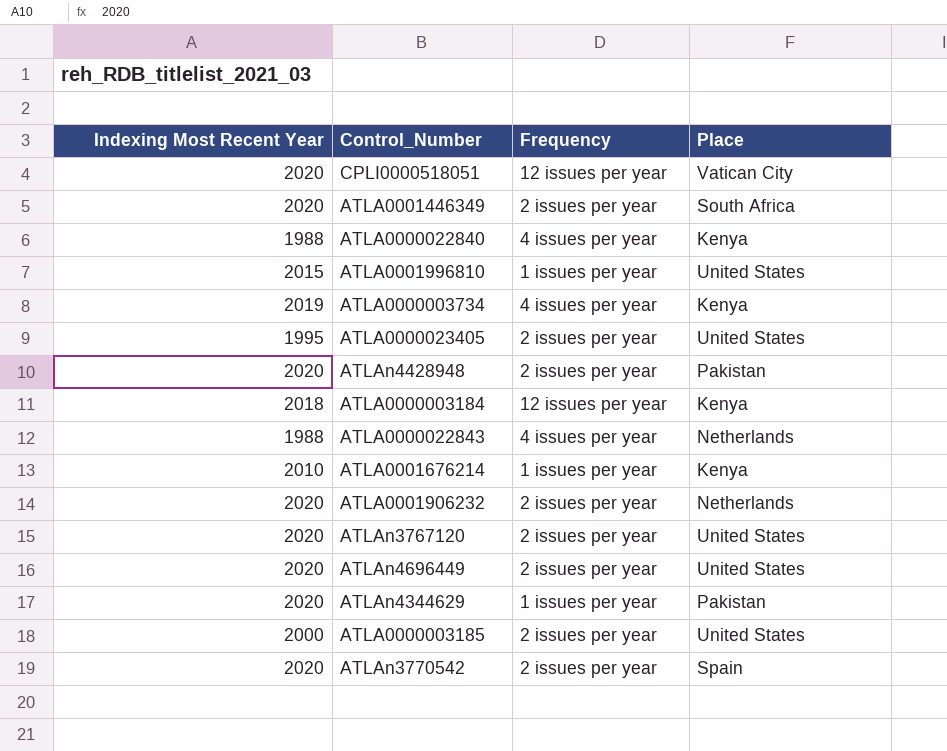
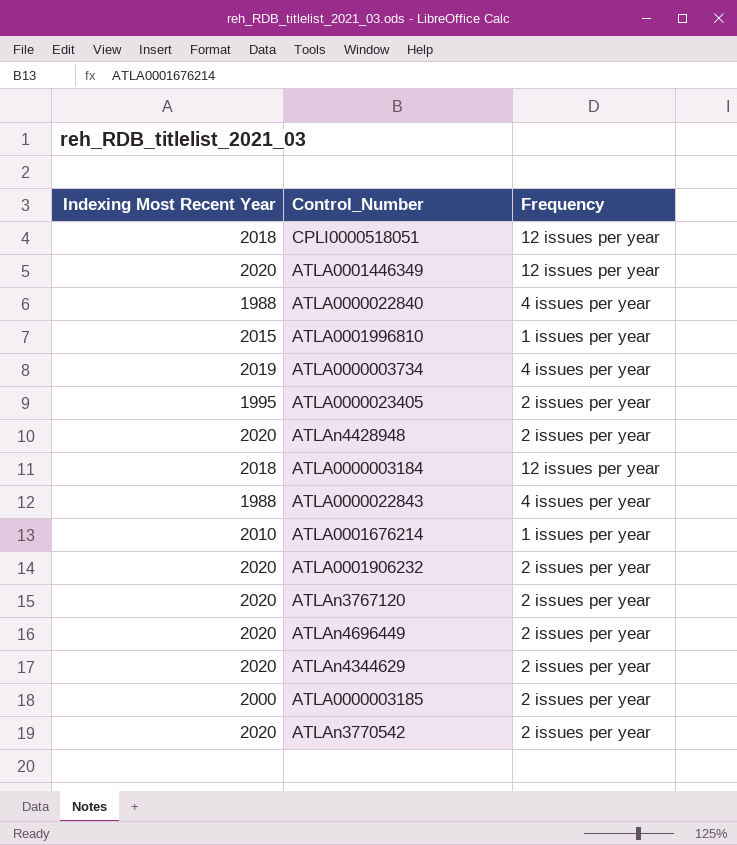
column Place | position: 4 -> none
CPLI0000518051 | Indexing Most Recent Year: 2020 -> 2018
ATLA0001446349 | Frequency: 2 issues per year -> 12 issues per year
ATLAn4344629 | Frequency: 1 issues per year -> 2 issues per year

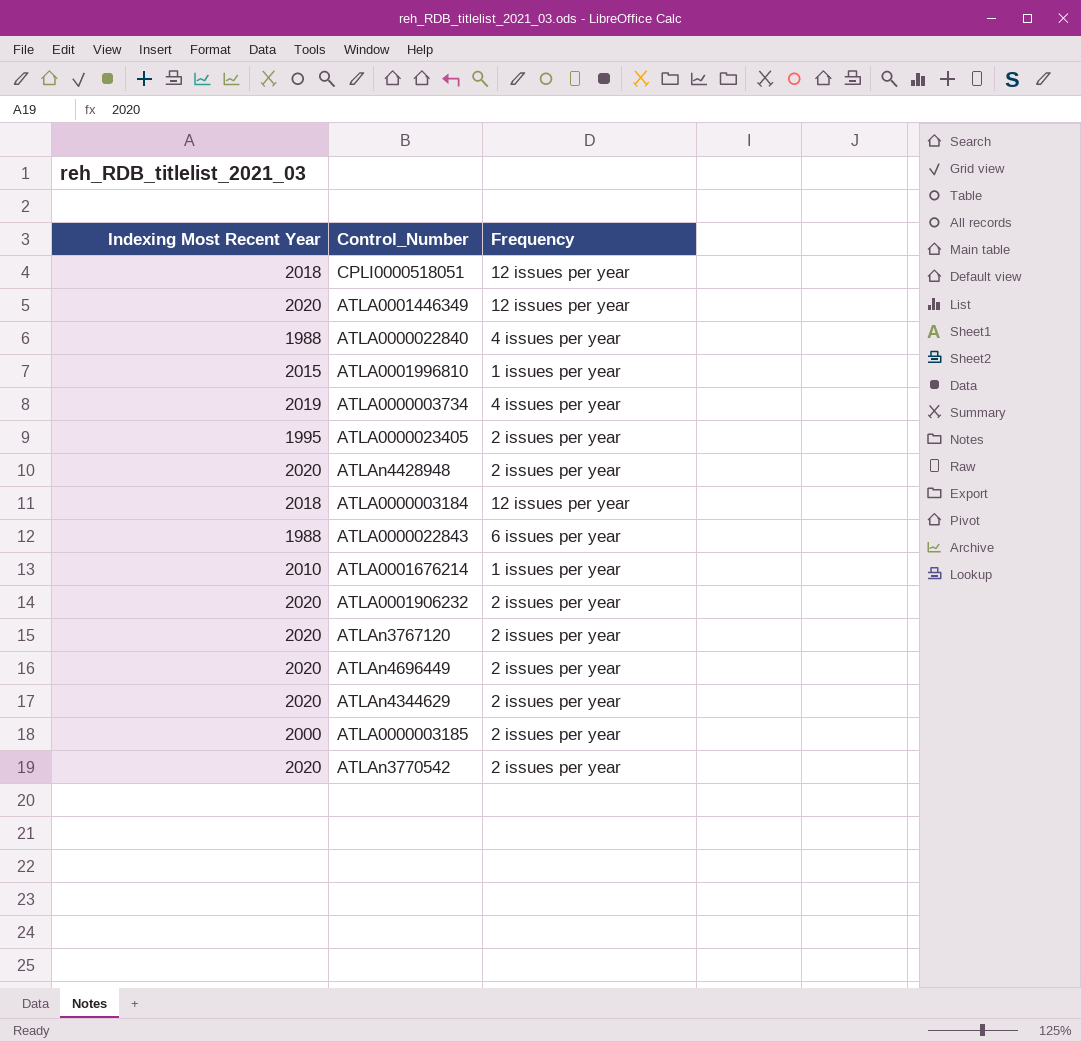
ATLA0000022843 | Frequency: 4 issues per year -> 6 issues per year

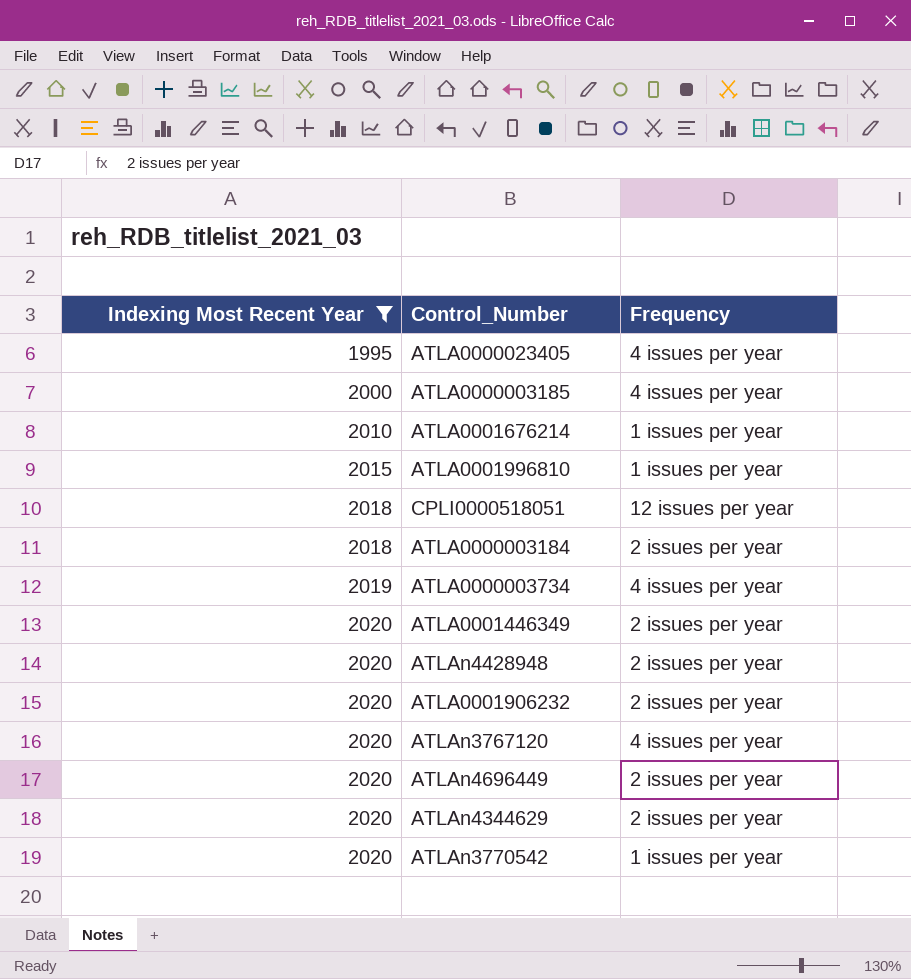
filter: none -> Indexing Most Recent Year != 1988
row order: none -> Indexing Most Recent Year ascending
ATLA0000023405 | Frequency: 2 issues per year -> 4 issues per year
ATLA0000003185 | Frequency: 2 issues per year -> 4 issues per year
ATLA0000003184 | Frequency: 12 issues per year -> 2 issues per year
ATLA0001446349 | Frequency: 12 issues per year -> 2 issues per year
ATLAn3767120 | Frequency: 2 issues per year -> 4 issues per year
ATLAn3770542 | Frequency: 2 issues per year -> 1 issues per year

